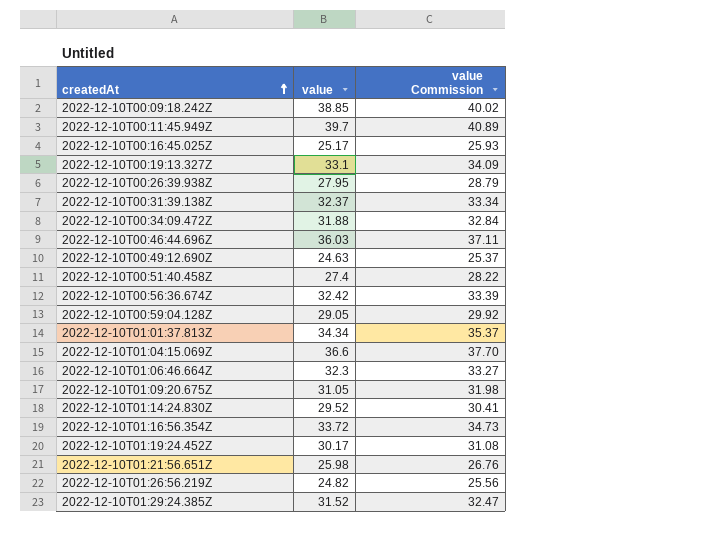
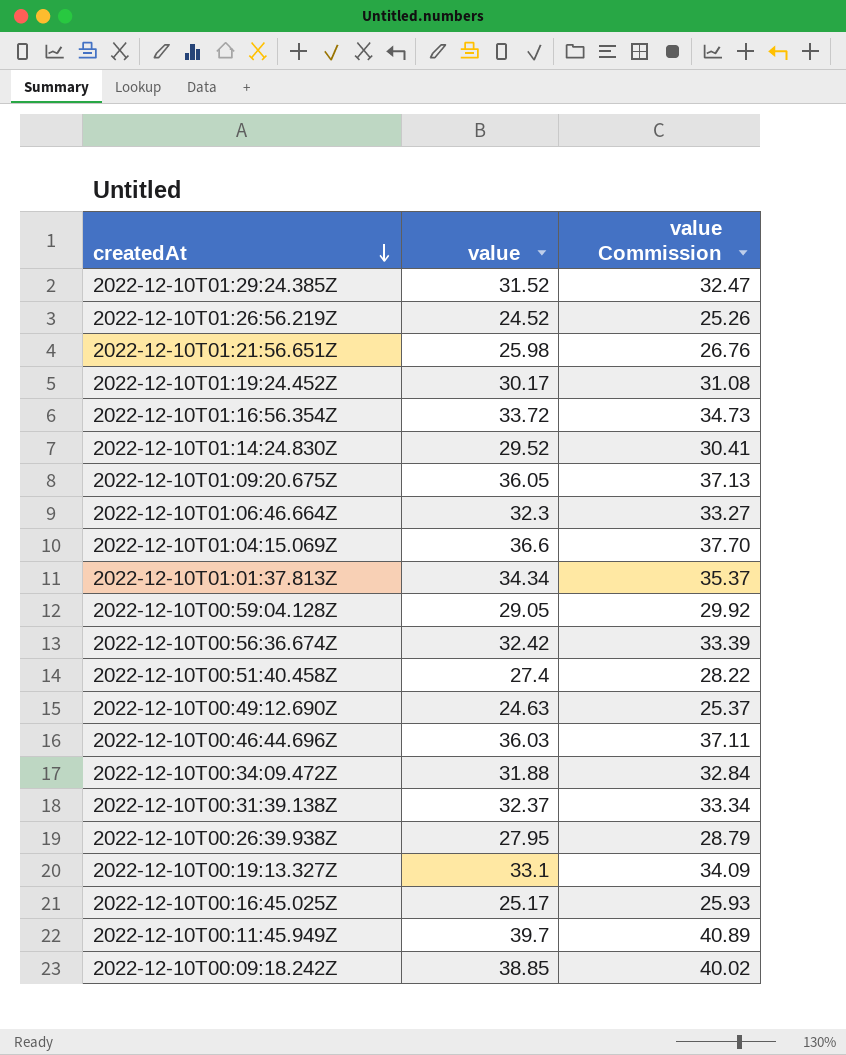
row order: createdAt ascending -> createdAt descending
2022-12-10T01:26:56.219Z | value: 24.82 -> 24.52
2022-12-10T01:26:56.219Z | value Commission: 25.56 -> 25.26
2022-12-10T01:09:20.675Z | value: 31.05 -> 36.05
2022-12-10T01:09:20.675Z | value Commission: 31.98 -> 37.13

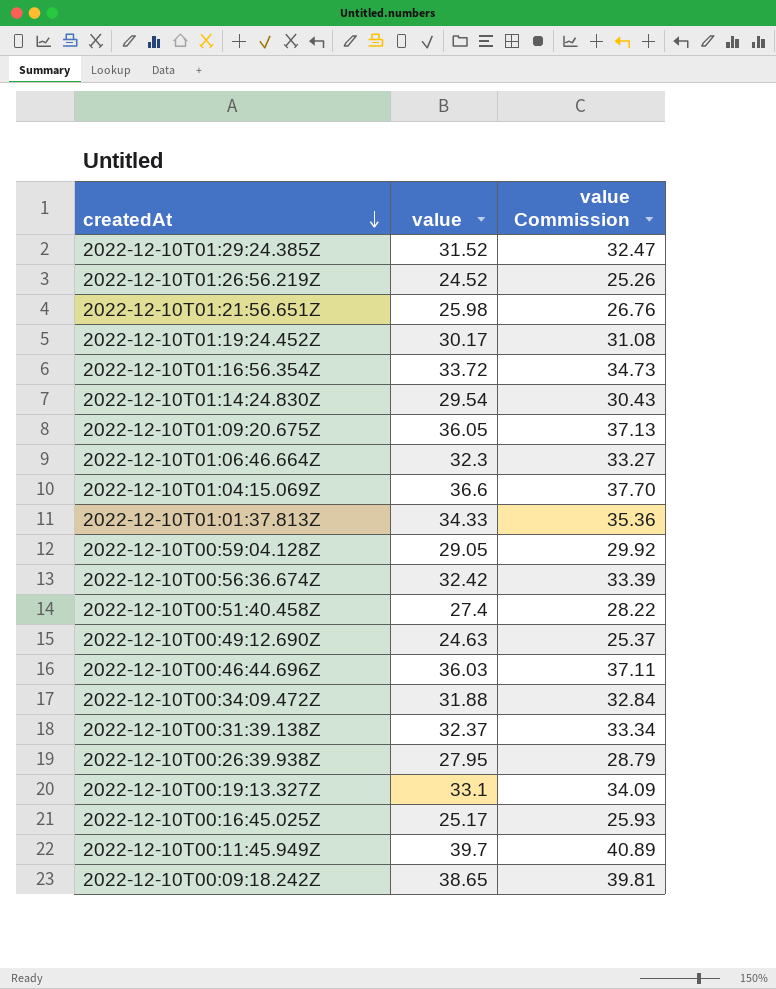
2022-12-10T01:14:24.830Z | value: 29.52 -> 29.54
2022-12-10T01:14:24.830Z | value Commission: 30.41 -> 30.43
2022-12-10T01:01:37.813Z | value: 34.34 -> 34.33
2022-12-10T01:01:37.813Z | value Commission: 35.37 -> 35.36
2022-12-10T00:09:18.242Z | value: 38.85 -> 38.65
2022-12-10T00:09:18.242Z | value Commission: 40.02 -> 39.81

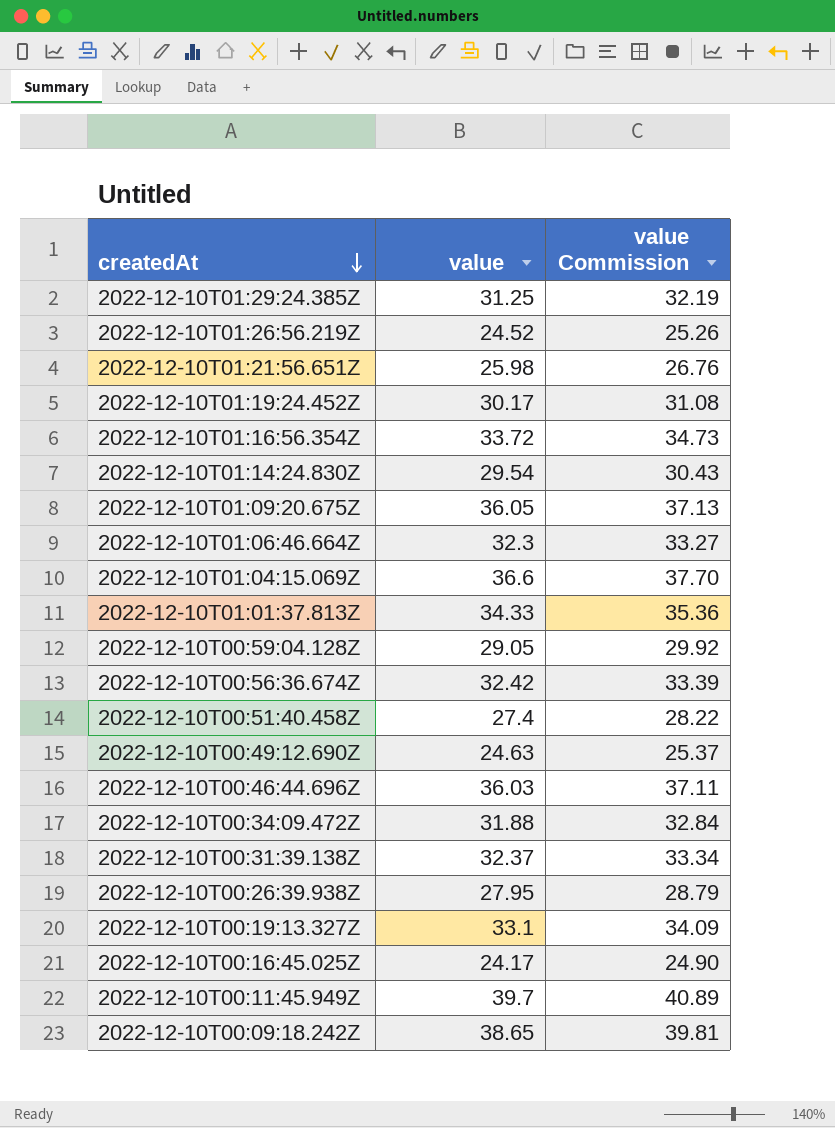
2022-12-10T01:29:24.385Z | value: 31.52 -> 31.25
2022-12-10T01:29:24.385Z | value Commission: 32.47 -> 32.19
2022-12-10T00:16:45.025Z | value: 25.17 -> 24.17
2022-12-10T00:16:45.025Z | value Commission: 25.93 -> 24.90

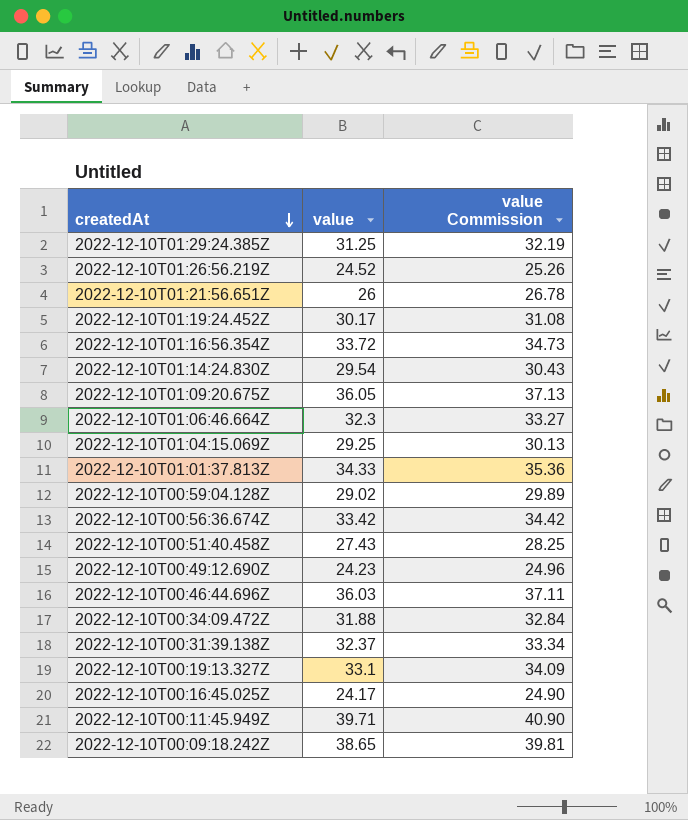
row 2022-12-10T00:26:39.938Z: 27.95 | 28.79 -> none
2022-12-10T01:21:56.651Z | value: 25.98 -> 26
2022-12-10T01:21:56.651Z | value Commission: 26.76 -> 26.78
2022-12-10T01:04:15.069Z | value: 36.6 -> 29.25
2022-12-10T01:04:15.069Z | value Commission: 37.70 -> 30.13
2022-12-10T00:59:04.128Z | value: 29.05 -> 29.02
2022-12-10T00:59:04.128Z | value Commission: 29.92 -> 29.89
2022-12-10T00:56:36.674Z | value: 32.42 -> 33.42
2022-12-10T00:56:36.674Z | value Commission: 33.39 -> 34.42
2022-12-10T00:51:40.458Z | value: 27.4 -> 27.43
2022-12-10T00:51:40.458Z | value Commission: 28.22 -> 28.25
2022-12-10T00:49:12.690Z | value: 24.63 -> 24.23
2022-12-10T00:49:12.690Z | value Commission: 25.37 -> 24.96
2022-12-10T00:11:45.949Z | value: 39.7 -> 39.71
2022-12-10T00:11:45.949Z | value Commission: 40.89 -> 40.90

